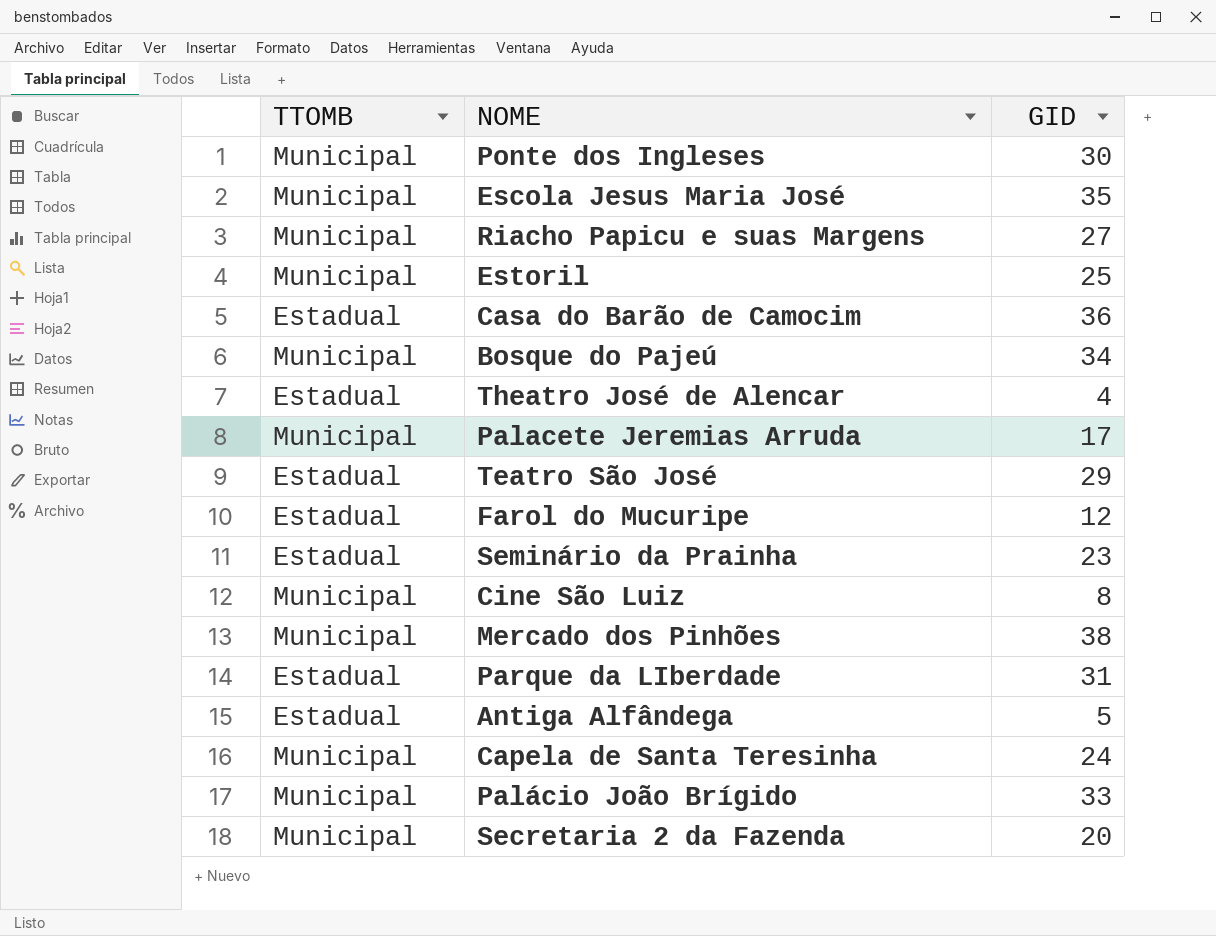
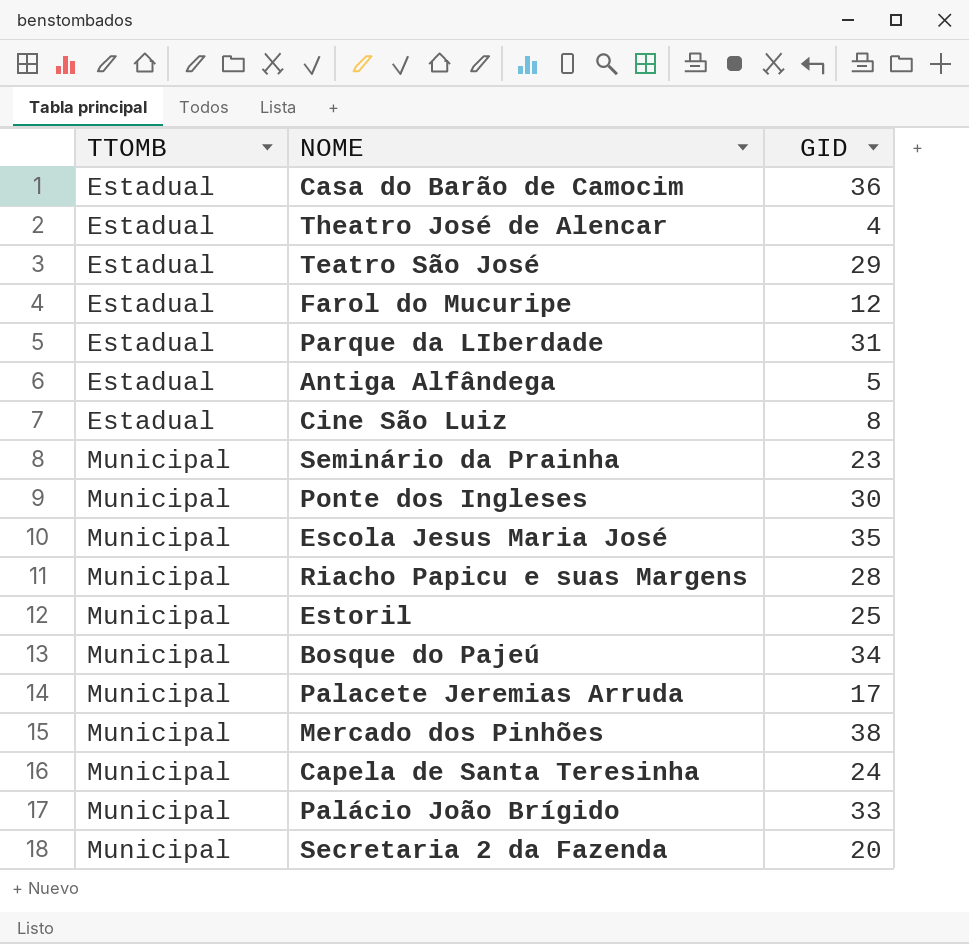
row order: none -> TTOMB ascending
Cine São Luiz | TTOMB: Municipal -> Estadual
Seminário da Prainha | TTOMB: Estadual -> Municipal
Riacho Papicu e suas Margens | GID: 27 -> 28

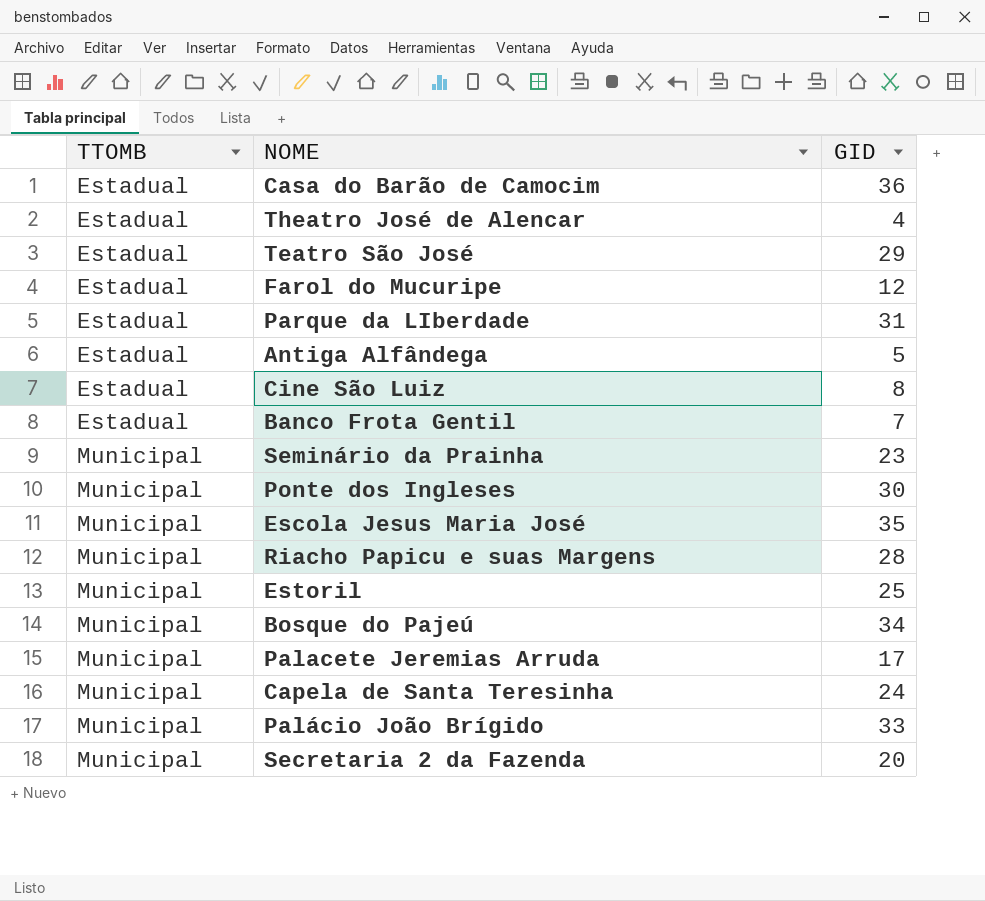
row Mercado dos Pinhões: Municipal | 38 -> none
row Banco Frota Gentil: none -> Estadual | 7

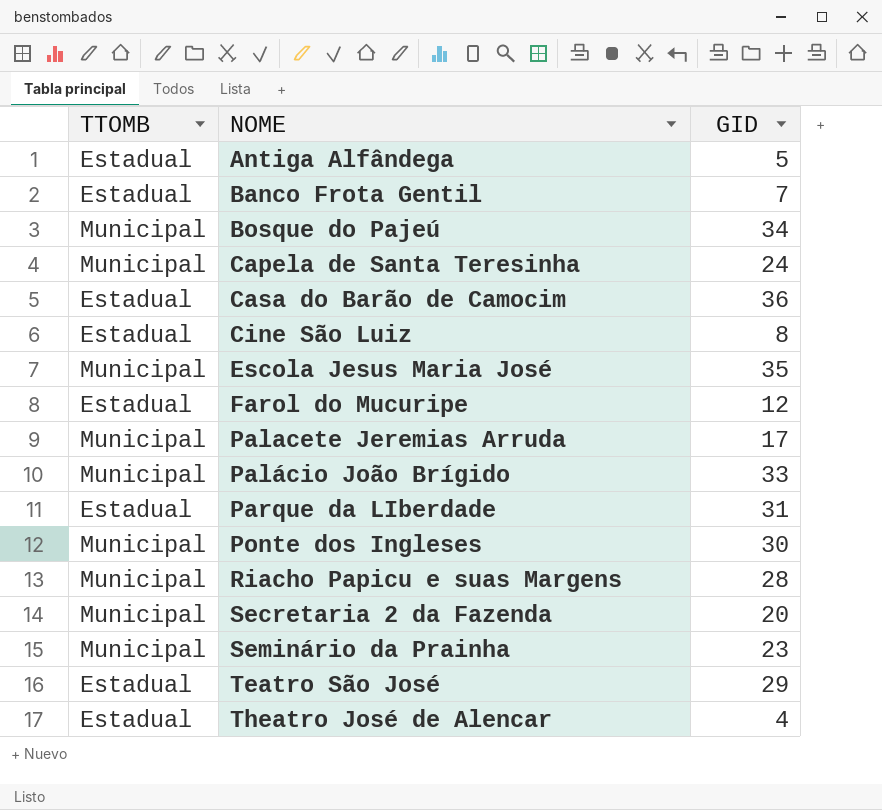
row order: TTOMB ascending -> NOME ascending
row Estoril: Municipal | 25 -> none

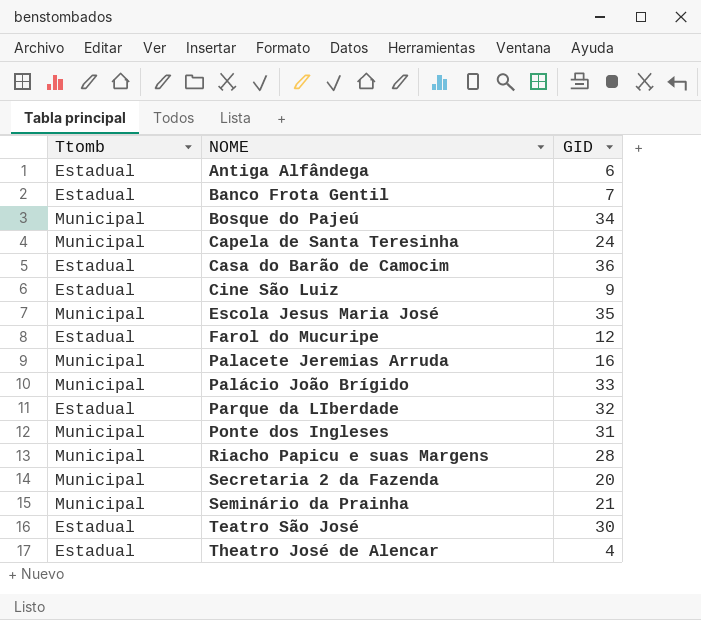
column name: TTOMB -> Ttomb
Antiga Alfândega | GID: 5 -> 6
Cine São Luiz | GID: 8 -> 9
Palacete Jeremias Arruda | GID: 17 -> 16
Parque da LIberdade | GID: 31 -> 32
Ponte dos Ingleses | GID: 30 -> 31
Seminário da Prainha | GID: 23 -> 21
Teatro São José | GID: 29 -> 30

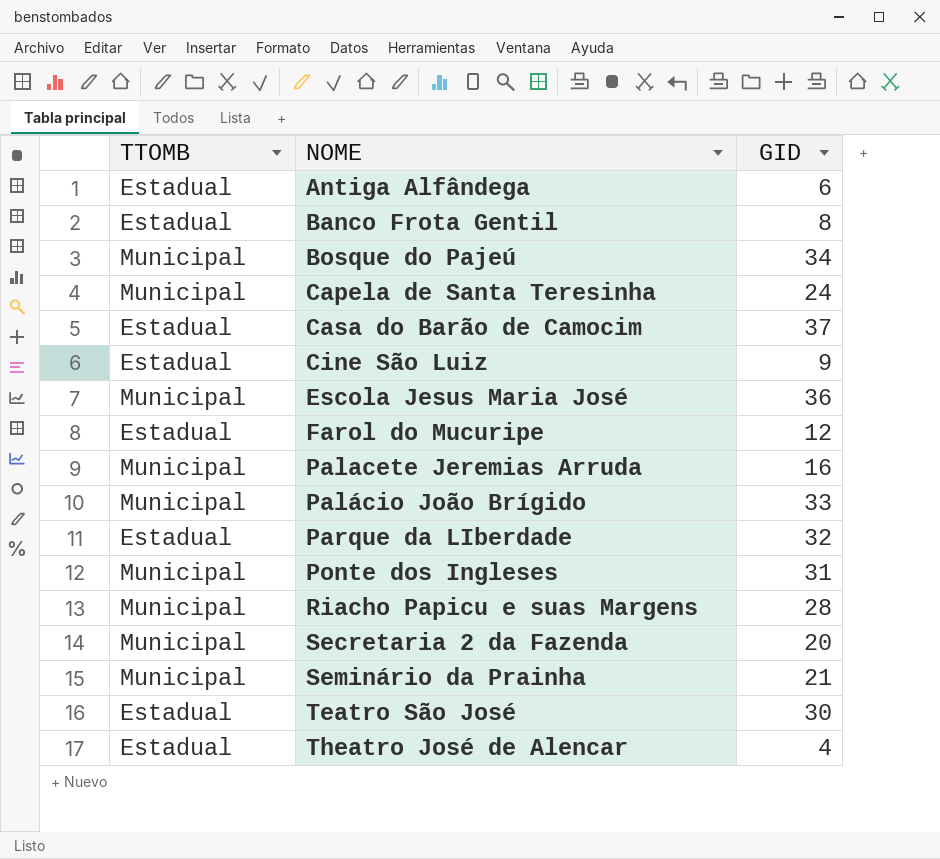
column name: Ttomb -> TTOMB
Banco Frota Gentil | GID: 7 -> 8
Casa do Barão de Camocim | GID: 36 -> 37
Escola Jesus Maria José | GID: 35 -> 36

